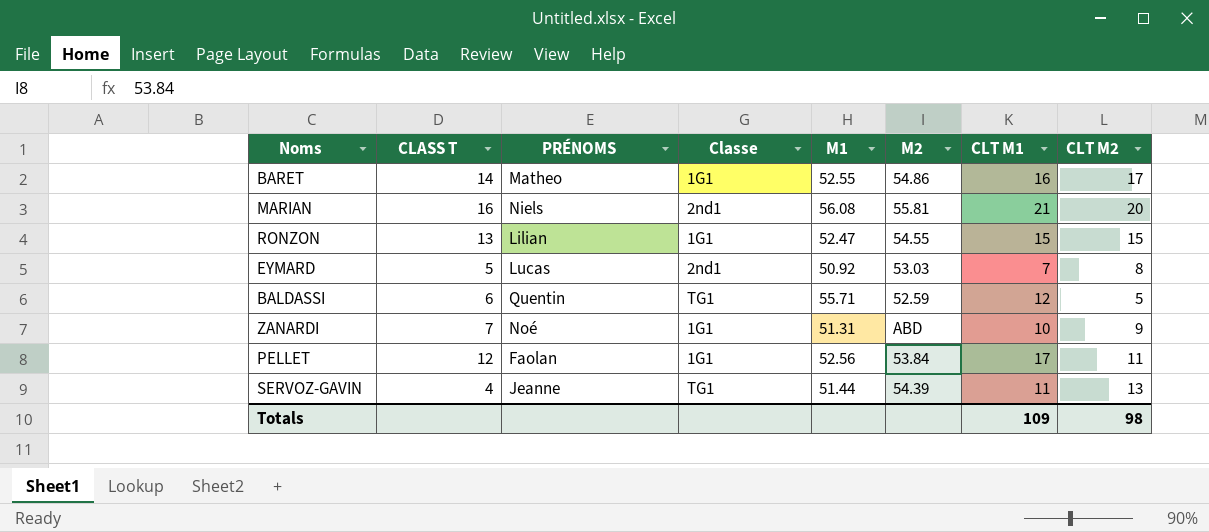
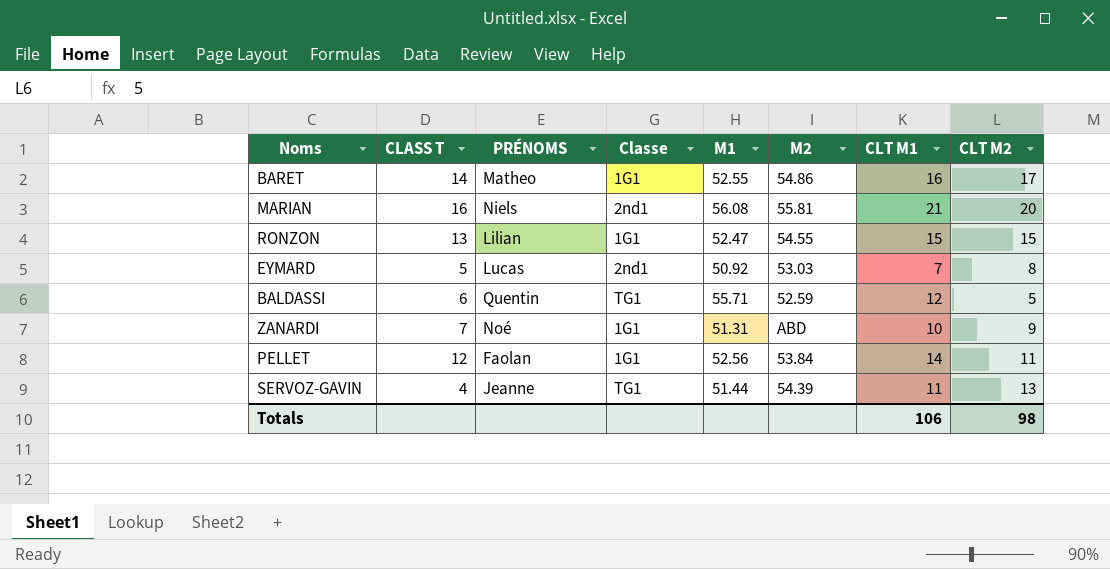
PELLET | CLT M1: 17 -> 14
Totals | CLT M1: 109 -> 106

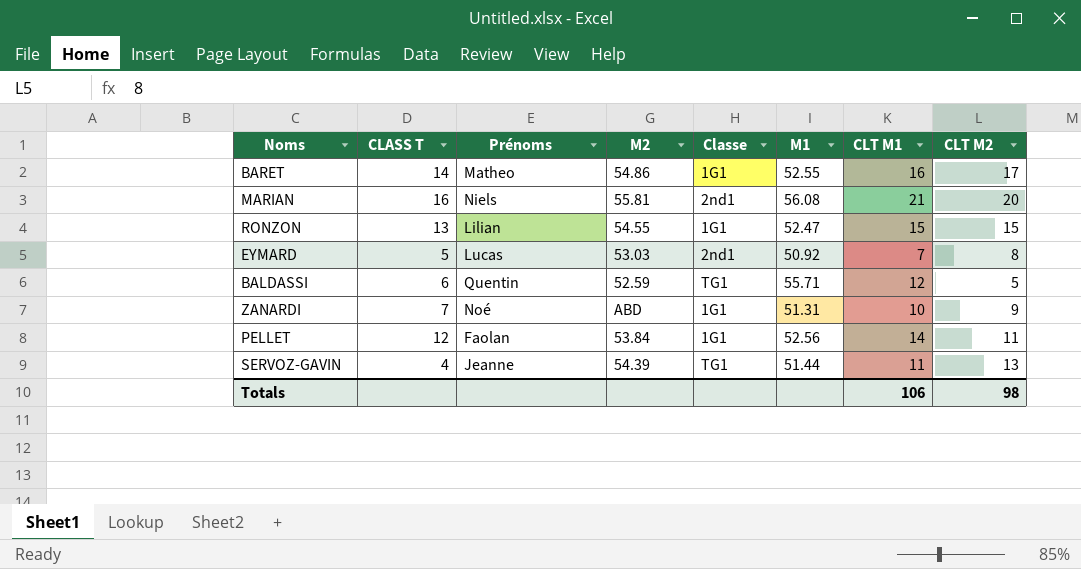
column name: PRÉNOMS -> Prénoms
column M2 | position: 6 -> 4

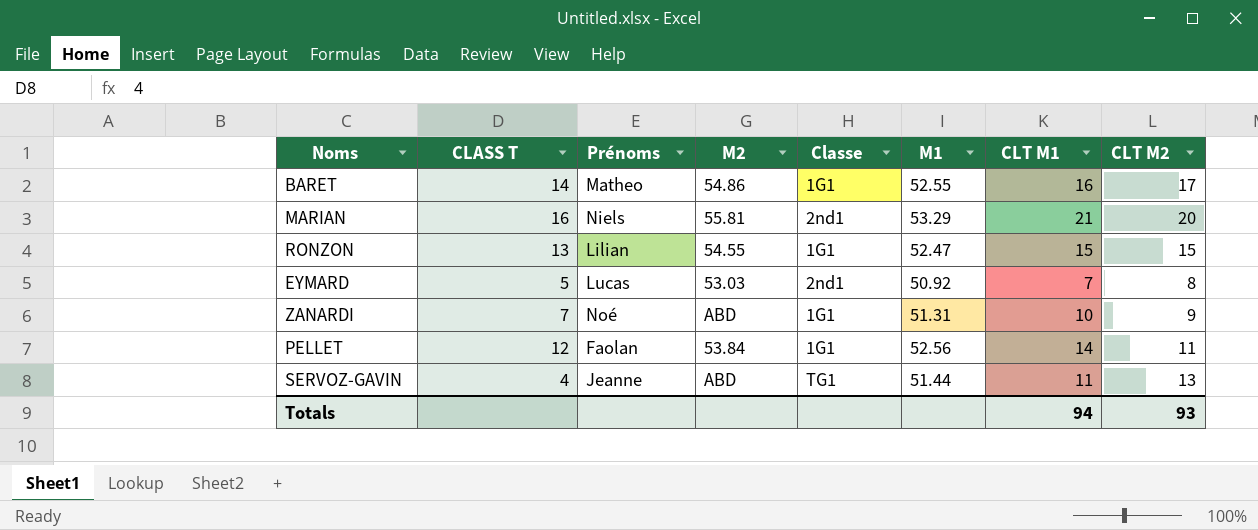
row BALDASSI: 6 | Quentin | 52.59 | TG1 | 55.71 | 12 | 5 -> none
MARIAN | M1: 56.08 -> 53.29
SERVOZ-GAVIN | M2: 54.39 -> ABD
Totals | CLT M1: 106 -> 94
Totals | CLT M2: 98 -> 93

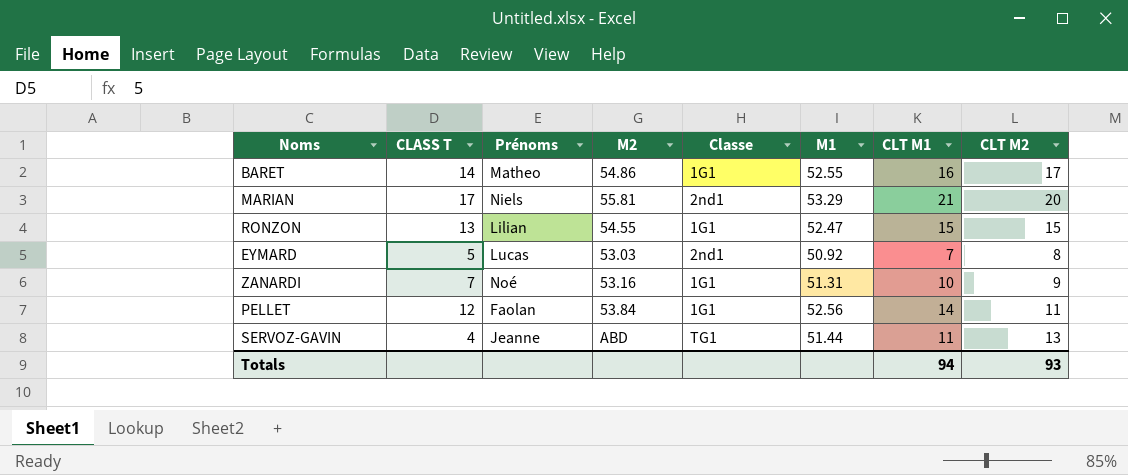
MARIAN | CLASS T: 16 -> 17
ZANARDI | M2: ABD -> 53.16

